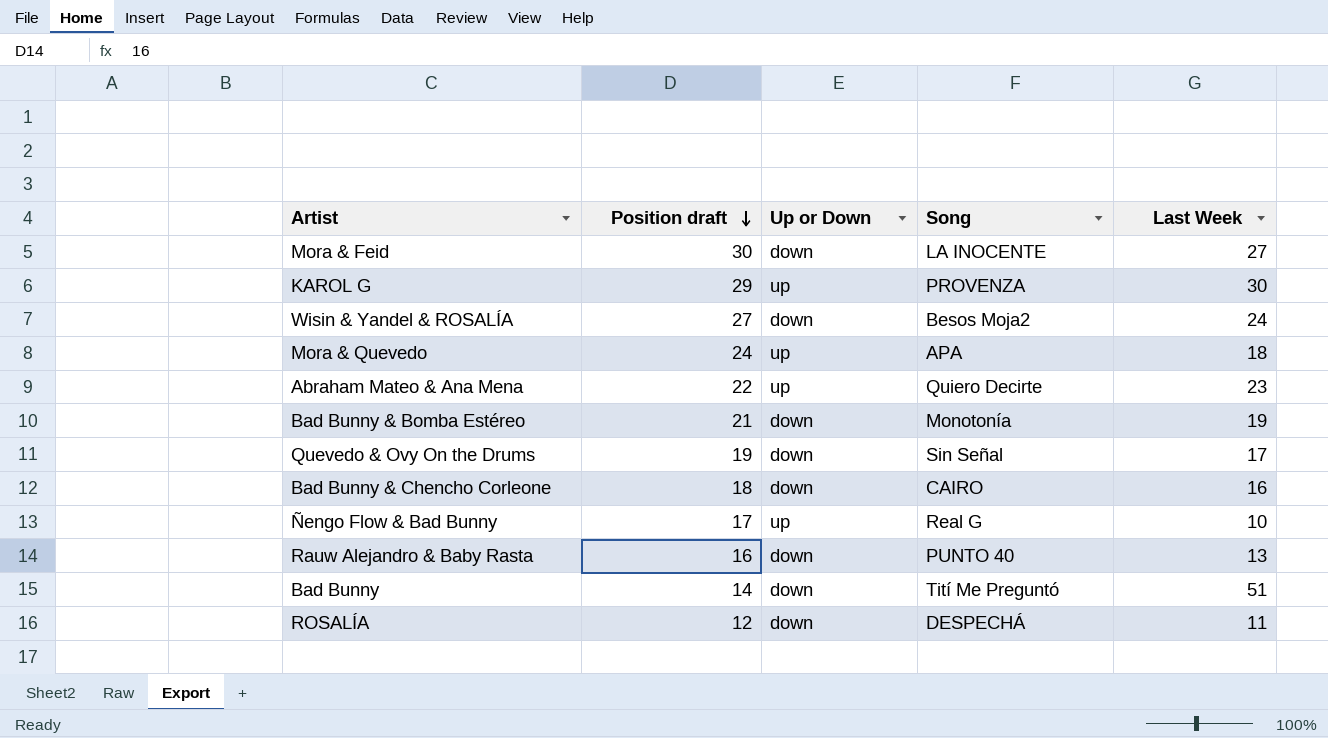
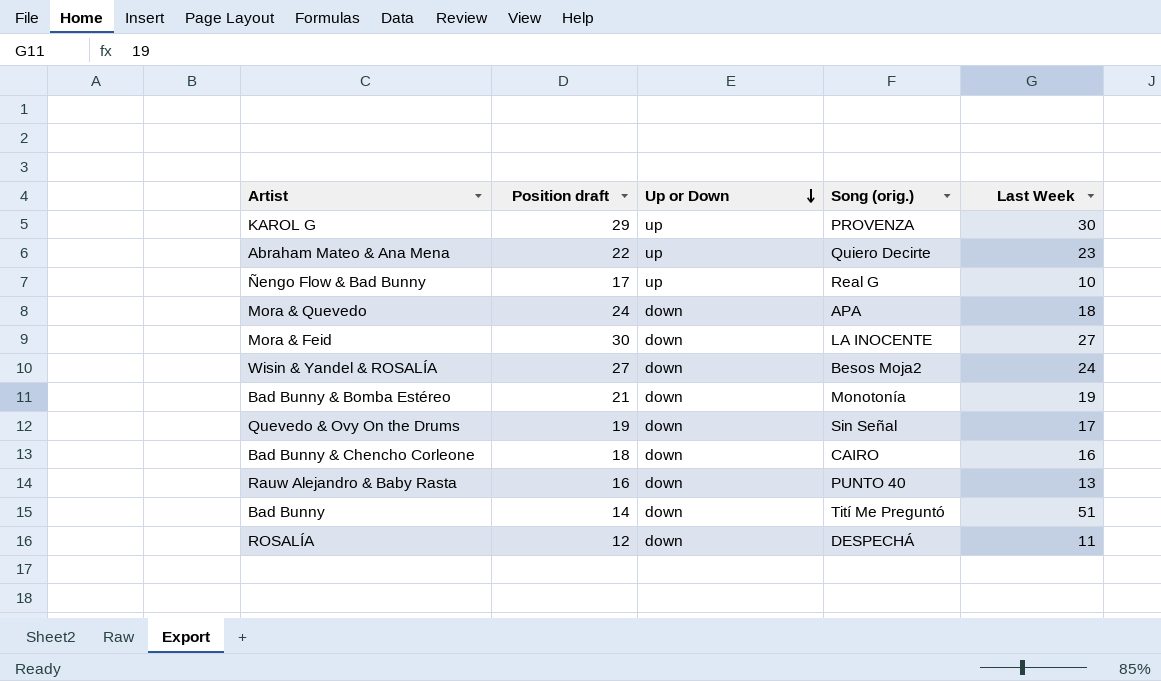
row order: Position draft descending -> Up or Down descending
column name: Song -> Song (orig.)
Mora & Quevedo | Up or Down: up -> down

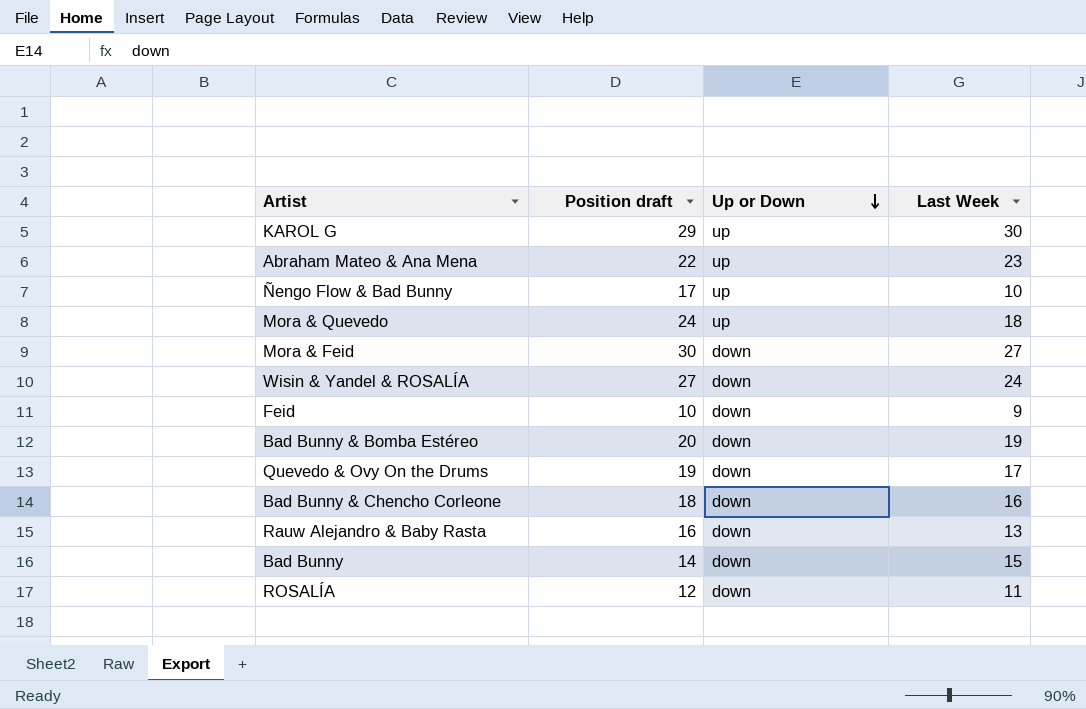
column Song (orig.) | position: 4 -> none
Mora & Quevedo | Up or Down: down -> up
row Feid: none -> 10 | down | 9
Bad Bunny & Bomba Estéreo | Position draft: 21 -> 20
Bad Bunny | Last Week: 51 -> 15

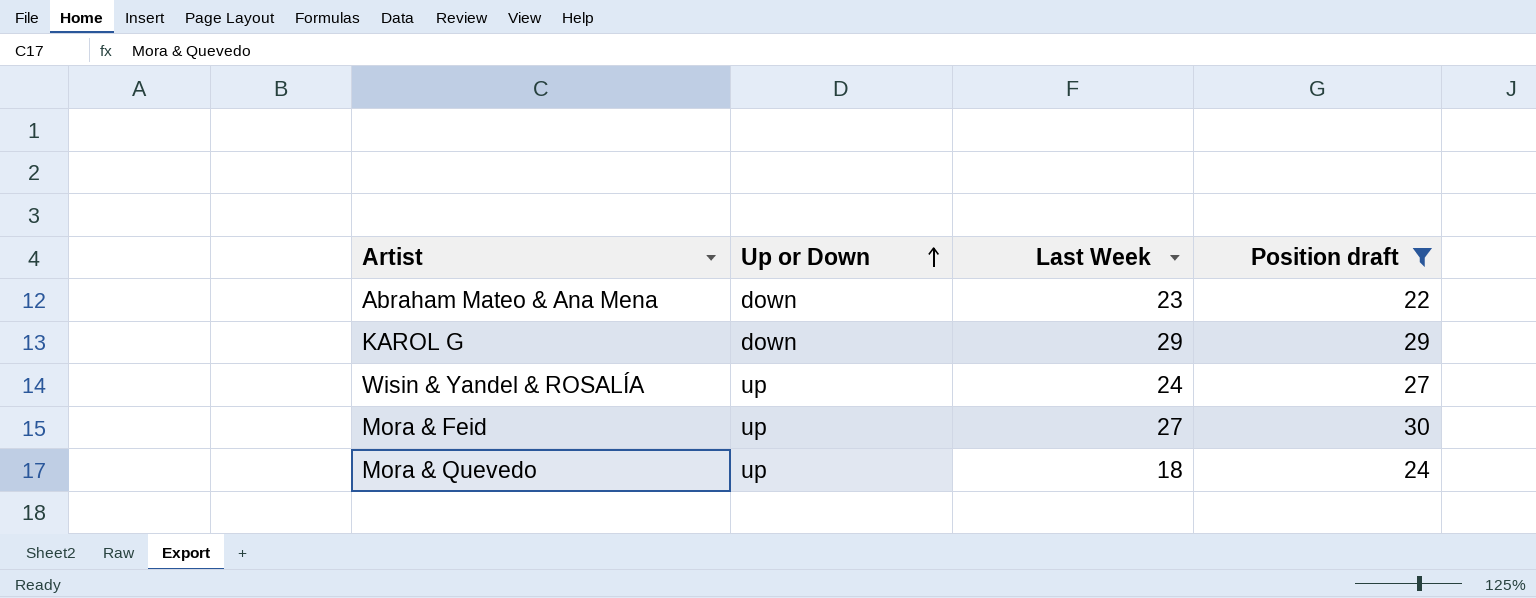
filter: none -> Position draft >= 22
row order: Up or Down descending -> Up or Down ascending
column Position draft | position: 2 -> 4
Abraham Mateo & Ana Mena | Up or Down: up -> down
KAROL G | Up or Down: up -> down
KAROL G | Last Week: 30 -> 29
Wisin & Yandel & ROSALÍA | Up or Down: down -> up
Mora & Feid | Up or Down: down -> up

